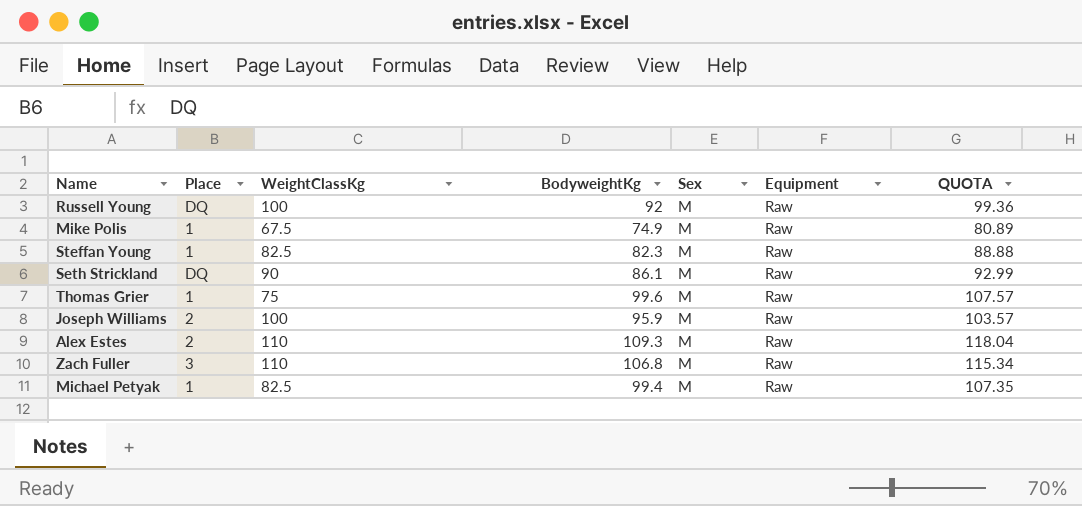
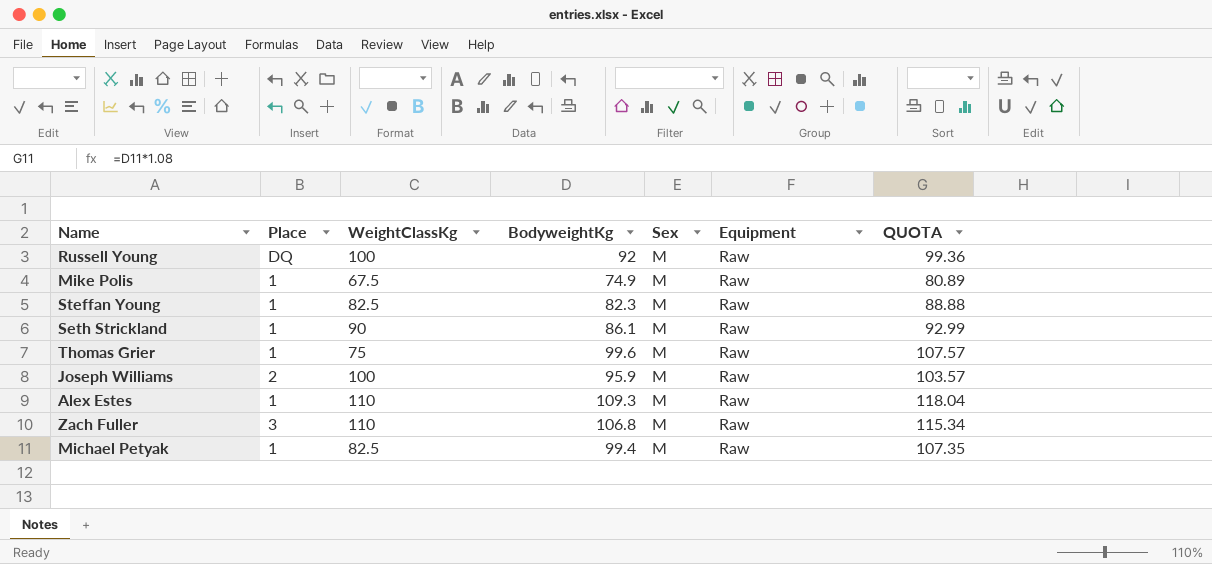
Seth Strickland | Place: DQ -> 1
Alex Estes | Place: 2 -> 1

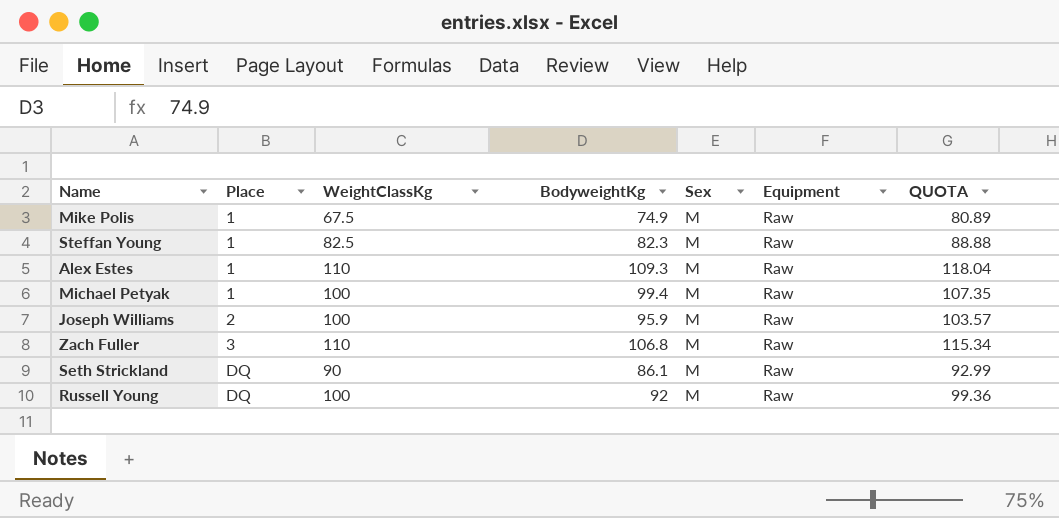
row order: none -> Place ascending
row Thomas Grier: 1 | 75 | 99.6 | M | Raw | 107.57 -> none
Michael Petyak | WeightClassKg: 82.5 -> 100
Seth Strickland | Place: 1 -> DQ

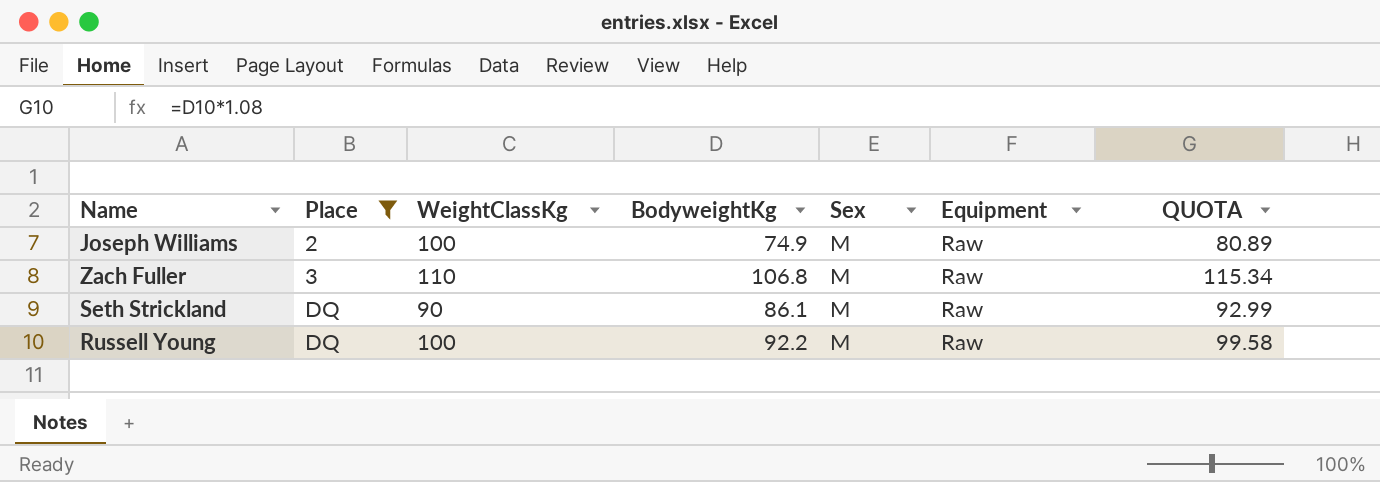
filter: none -> Place != 1
Joseph Williams | BodyweightKg: 95.9 -> 74.9
Joseph Williams | QUOTA: 103.57 -> 80.89
Russell Young | BodyweightKg: 92 -> 92.2
Russell Young | QUOTA: 99.36 -> 99.58

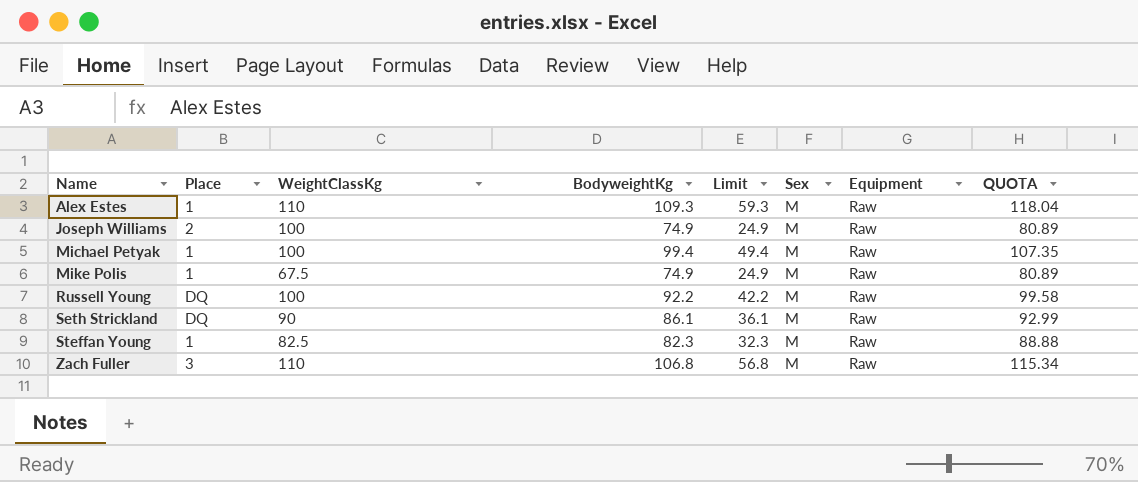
filter: Place != 1 -> none
row order: Place ascending -> Name ascending
column Limit | formula: none -> [BodyweightKg] - 50

